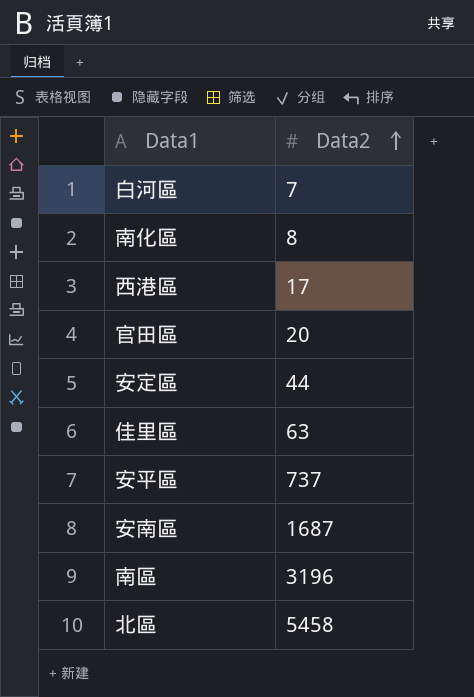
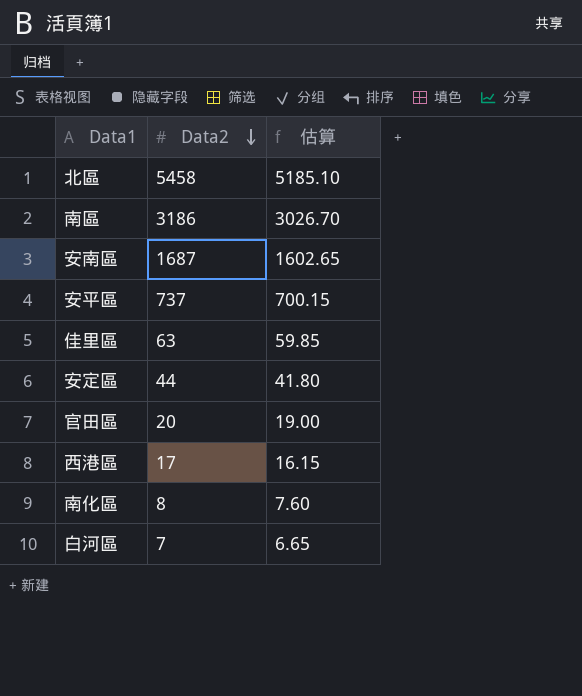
row order: Data2 ascending -> Data2 descending
column 估算 | formula: none -> [Data2] * 0.95
南區 | Data2: 3196 -> 3186

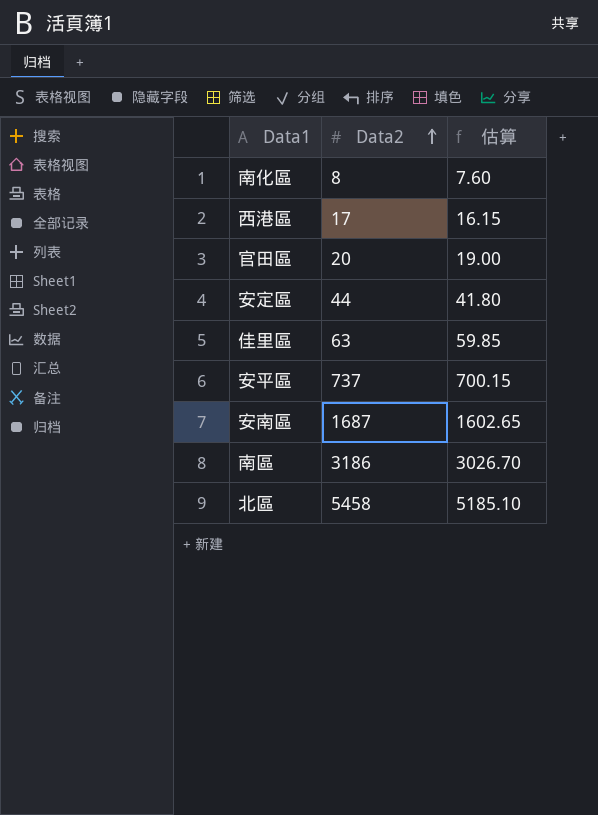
row order: Data2 descending -> Data2 ascending
row 白河區: 7 | 6.65 -> none

